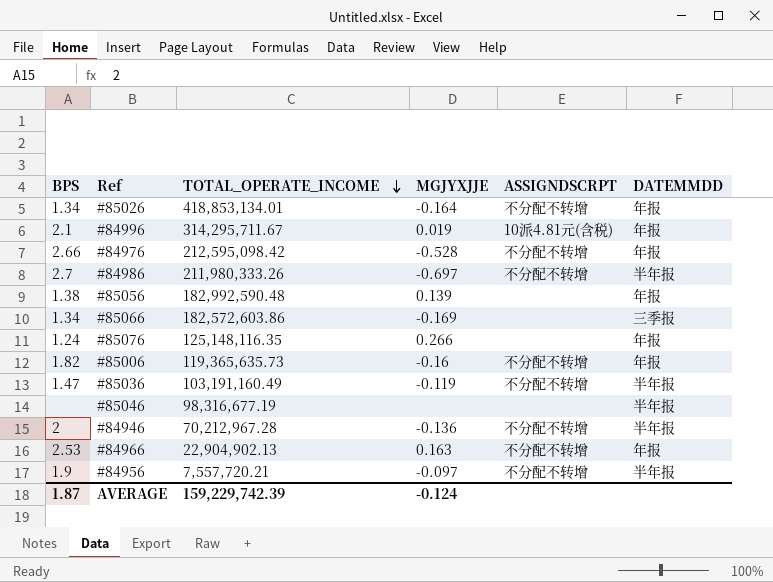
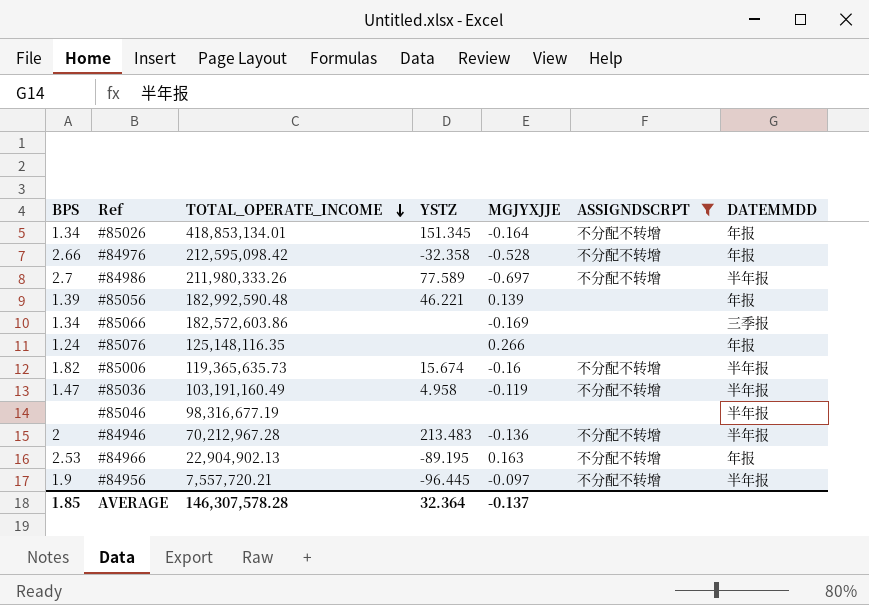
filter: none -> ASSIGNDSCRPT != 10派4.81元(含税)
column YSTZ | position: none -> 4
#85056 | BPS: 1.38 -> 1.39
#85006 | DATEMMDD: 年报 -> 半年报
AVERAGE | BPS: 1.87 -> 1.85
AVERAGE | TOTAL_OPERATE_INCOME: 159,229,742.39 -> 146,307,578.28
AVERAGE | MGJYXJJE: -0.124 -> -0.137

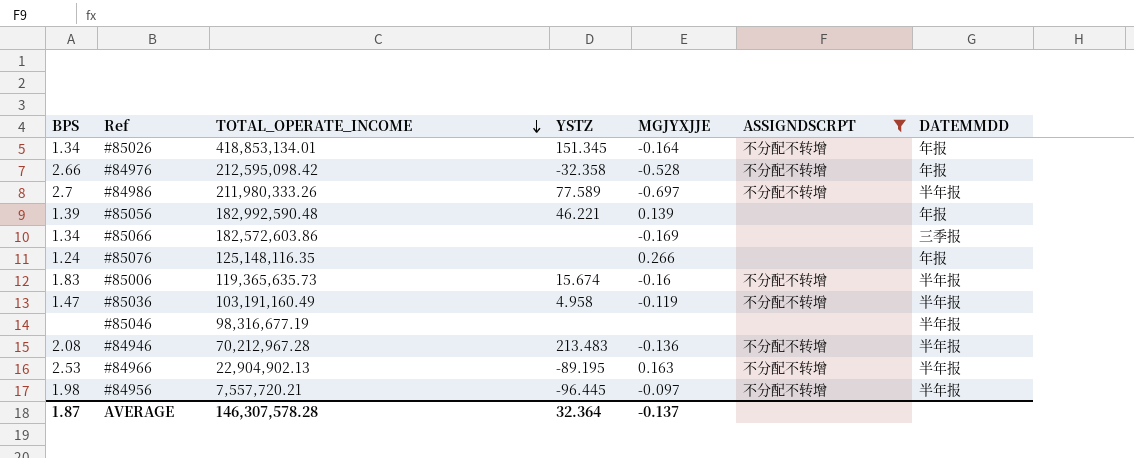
#85006 | BPS: 1.82 -> 1.83
#84946 | BPS: 2 -> 2.08
#84966 | DATEMMDD: 年报 -> 半年报
#84956 | BPS: 1.9 -> 1.98
AVERAGE | BPS: 1.85 -> 1.87

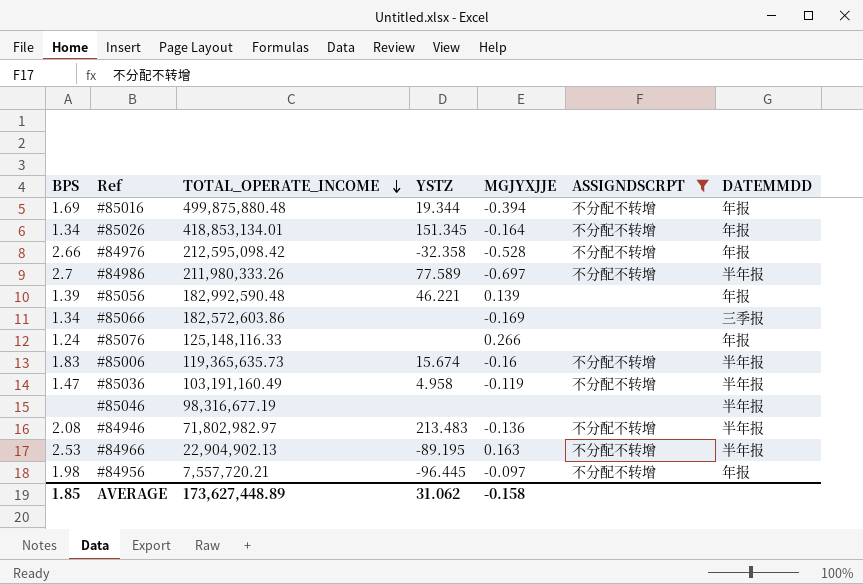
row #85016: none -> 1.69 | 499,875,880.48 | 19.344 | -0.394 | 不分配不转增 | 年报
#85076 | TOTAL_OPERATE_INCOME: 125,148,116.35 -> 125,148,116.33
#84946 | TOTAL_OPERATE_INCOME: 70,212,967.28 -> 71,802,982.97
#84956 | DATEMMDD: 半年报 -> 年报
AVERAGE | BPS: 1.87 -> 1.85
AVERAGE | TOTAL_OPERATE_INCOME: 146,307,578.28 -> 173,627,448.89
AVERAGE | YSTZ: 32.364 -> 31.062
AVERAGE | MGJYXJJE: -0.137 -> -0.158

